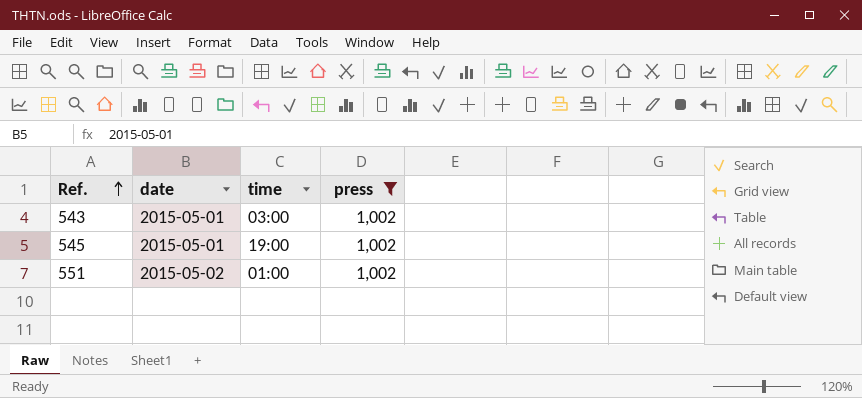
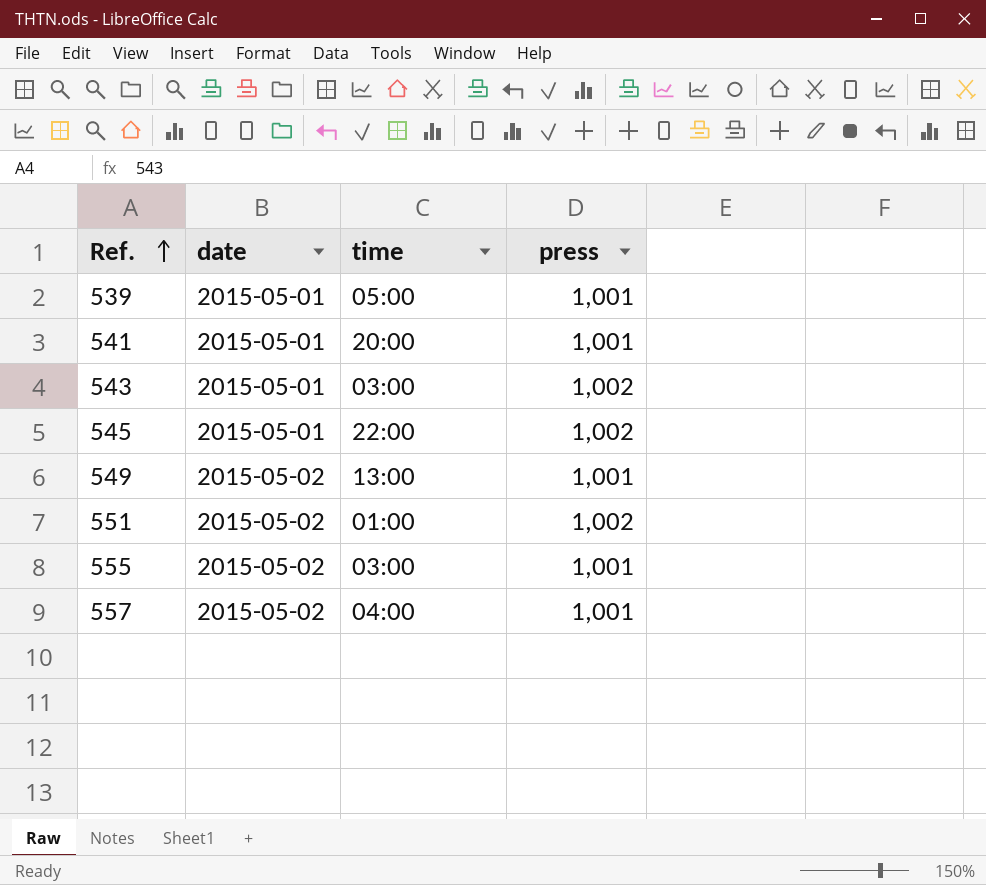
filter: press = 1,002 -> none
545 | time: 19:00 -> 22:00

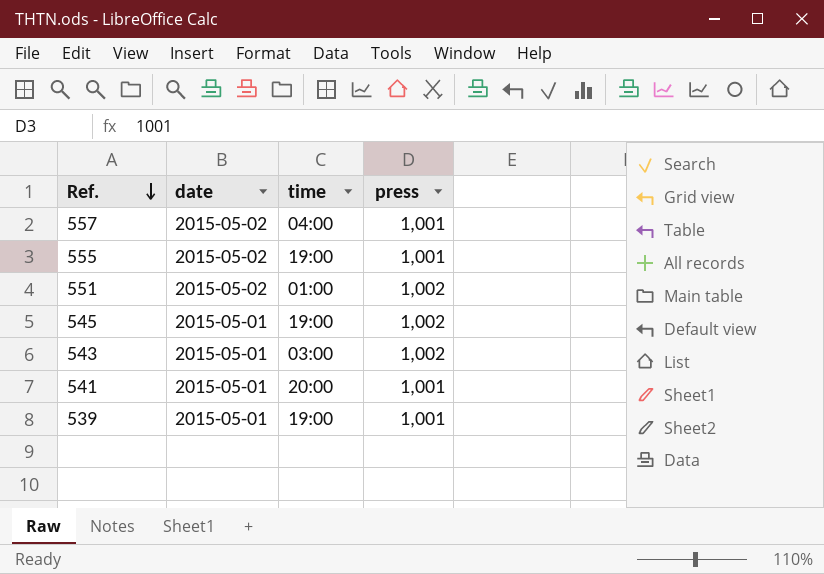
row order: Ref. ascending -> Ref. descending
row 549: 2015-05-02 | 13:00 | 1,001 -> none
555 | time: 03:00 -> 19:00
545 | time: 22:00 -> 19:00
539 | time: 05:00 -> 19:00

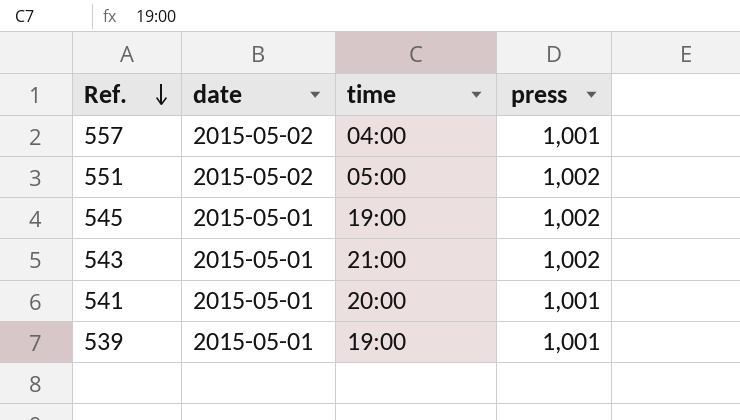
row 555: 2015-05-02 | 19:00 | 1,001 -> none
551 | time: 01:00 -> 05:00
543 | time: 03:00 -> 21:00

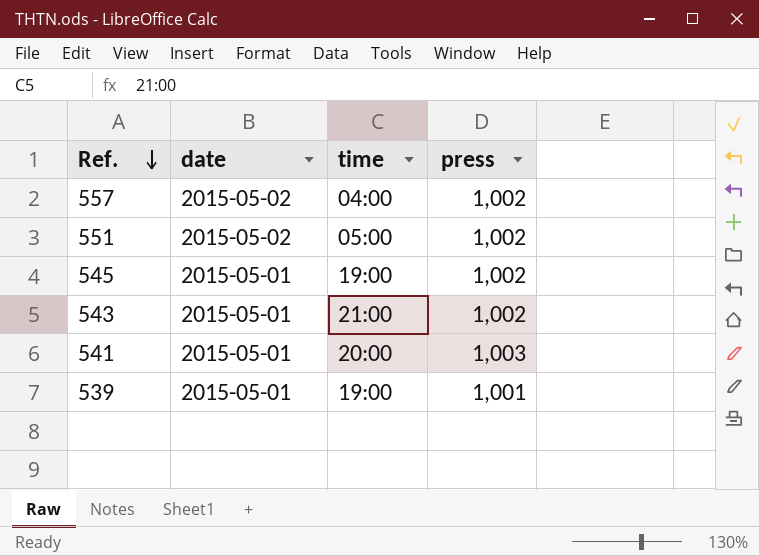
557 | press: 1,001 -> 1,002
541 | press: 1,001 -> 1,003

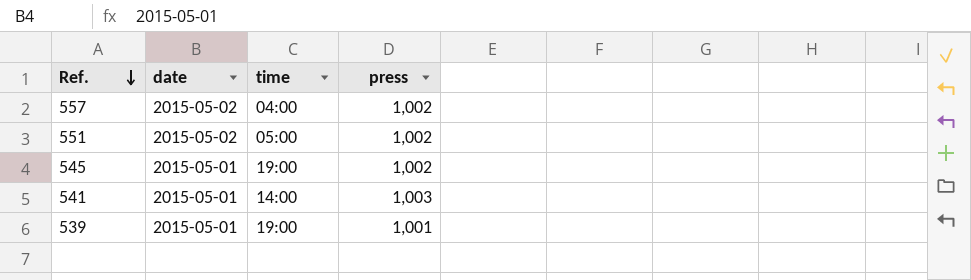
row 543: 2015-05-01 | 21:00 | 1,002 -> none
541 | time: 20:00 -> 14:00

